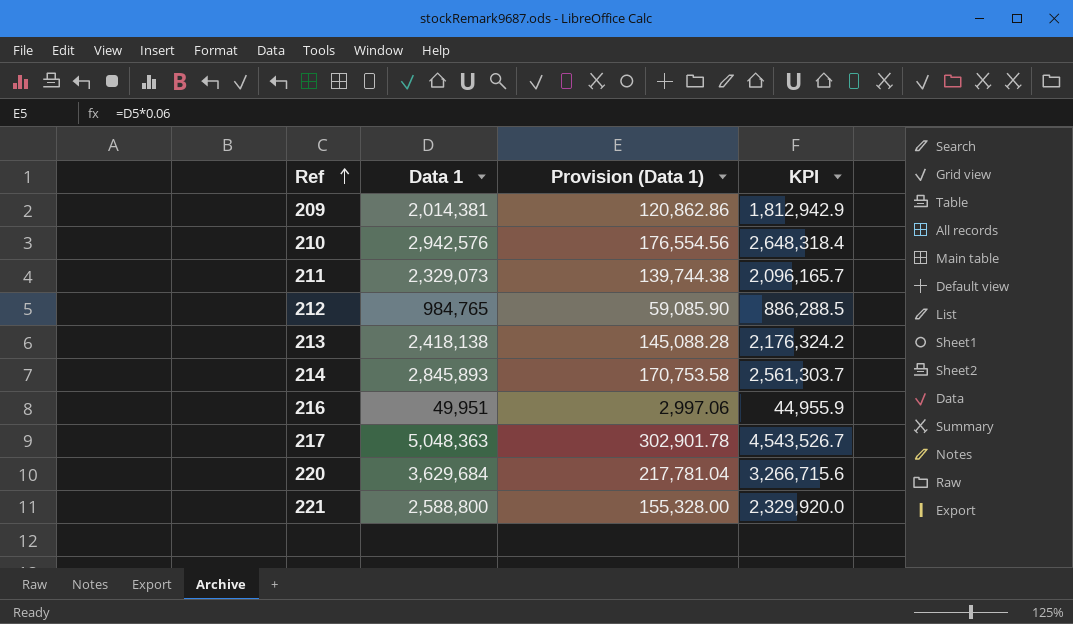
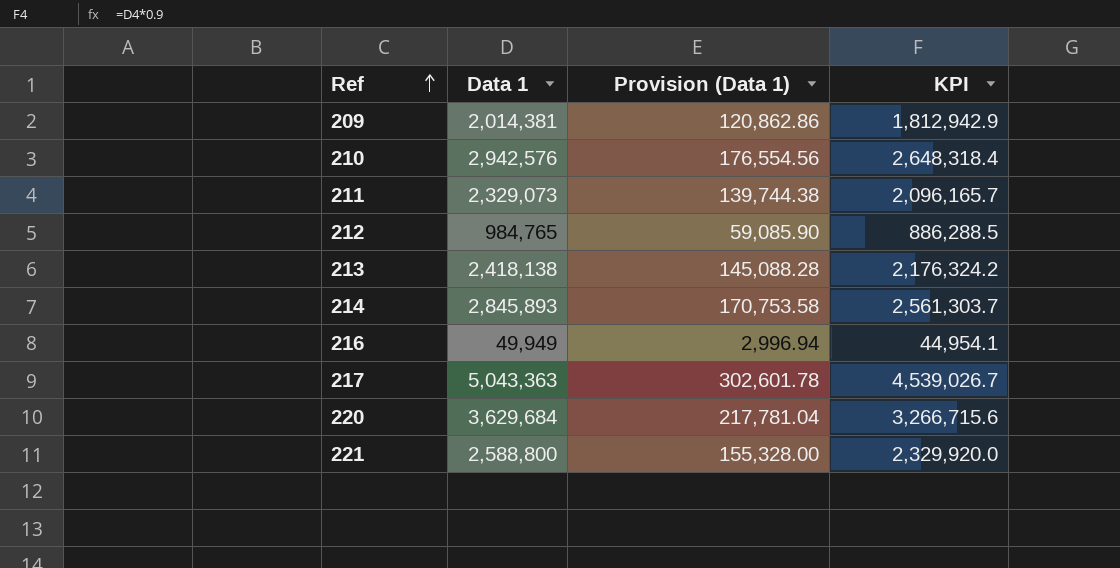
216 | Data 1: 49,951 -> 49,949
216 | Provision (Data 1): 2,997.06 -> 2,996.94
216 | KPI: 44,955.9 -> 44,954.1
217 | Data 1: 5,048,363 -> 5,043,363
217 | Provision (Data 1): 302,901.78 -> 302,601.78
217 | KPI: 4,543,526.7 -> 4,539,026.7

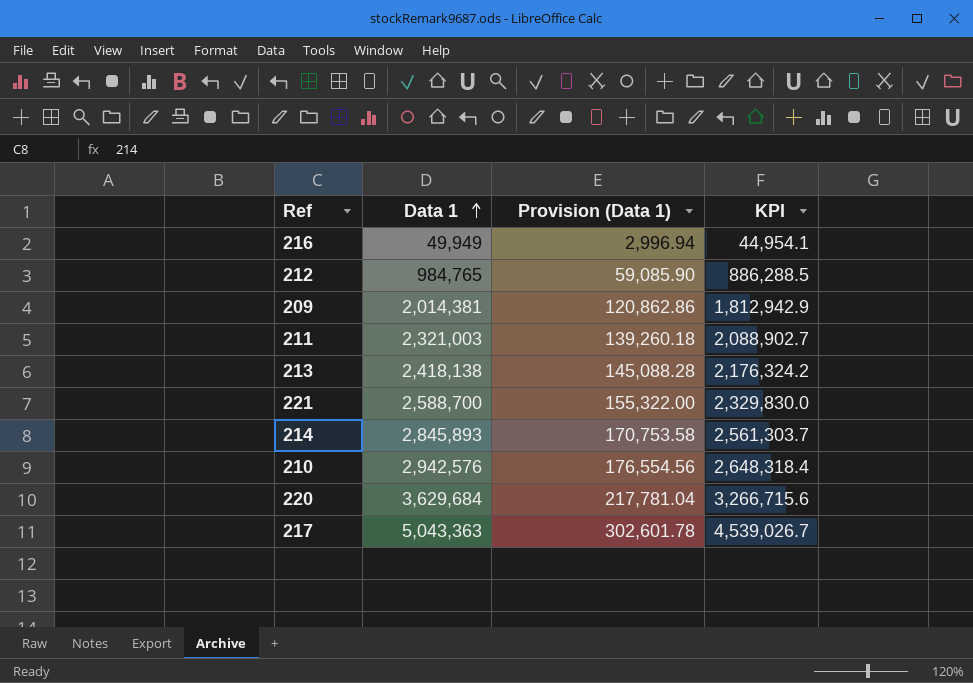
row order: Ref ascending -> Data 1 ascending
211 | Data 1: 2,329,073 -> 2,321,003
211 | Provision (Data 1): 139,744.38 -> 139,260.18
211 | KPI: 2,096,165.7 -> 2,088,902.7
221 | Data 1: 2,588,800 -> 2,588,700
221 | Provision (Data 1): 155,328.00 -> 155,322.00
221 | KPI: 2,329,920.0 -> 2,329,830.0

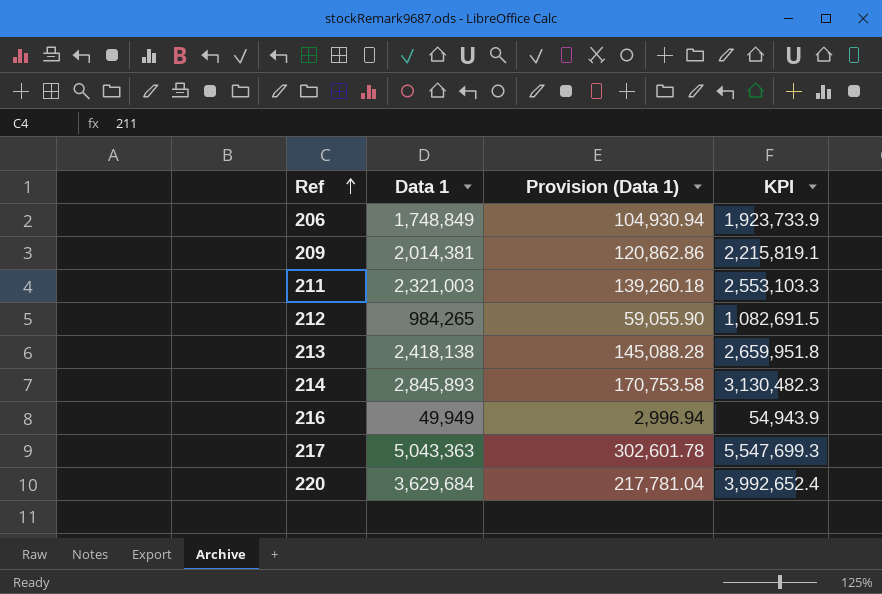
row order: Data 1 ascending -> Ref ascending
column KPI | formula: [Data 1] * 0.9 -> [Data 1] * 1.1
row 221: 2,588,700 | 155,322.00 | 2,329,830.0 -> none
row 210: 2,942,576 | 176,554.56 | 2,648,318.4 -> none
row 206: none -> 1,748,849 | 104,930.94 | 1,923,733.9
212 | Data 1: 984,765 -> 984,265
212 | Provision (Data 1): 59,085.90 -> 59,055.90

